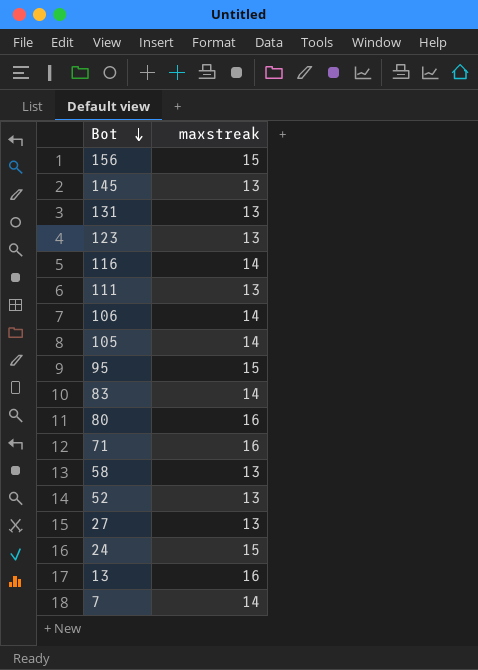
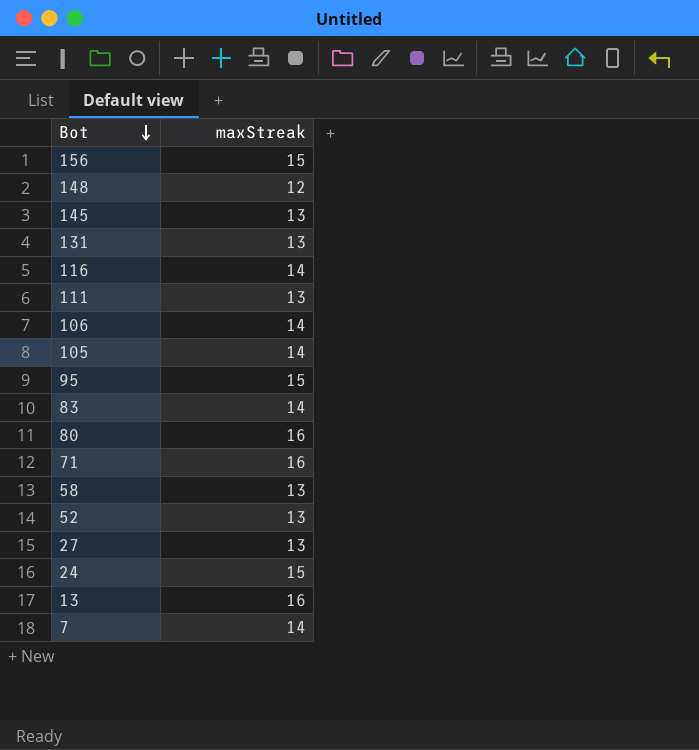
column name: maxstreak -> maxStreak
row 123: 13 -> none
row 148: none -> 12

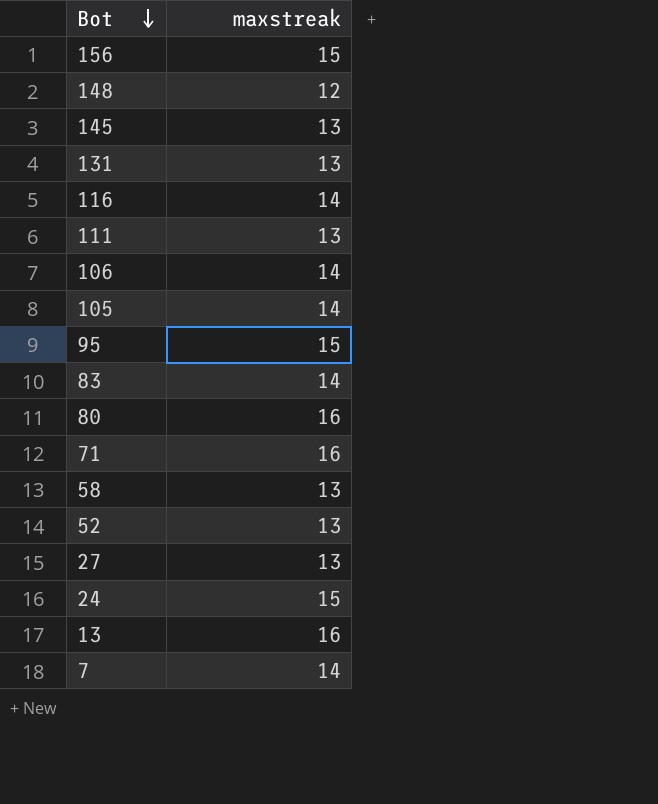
column name: maxStreak -> maxstreak

